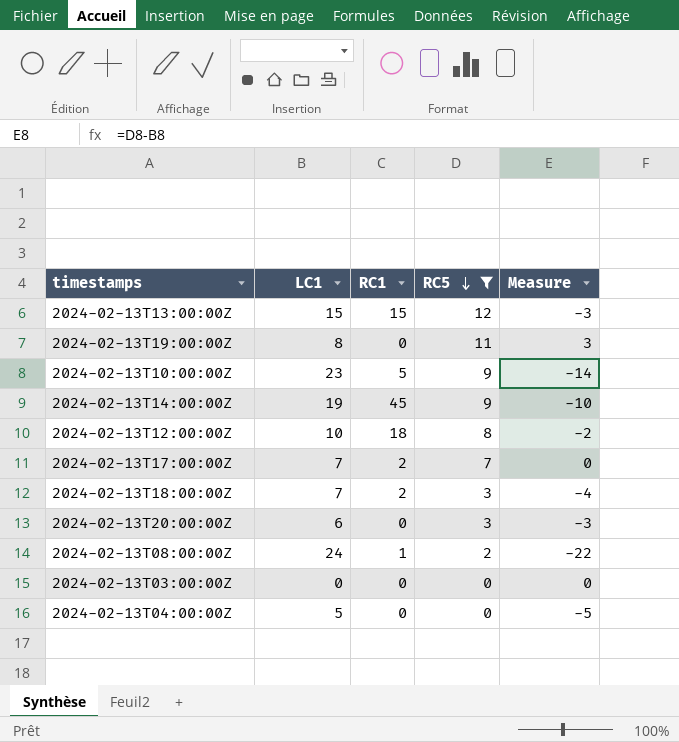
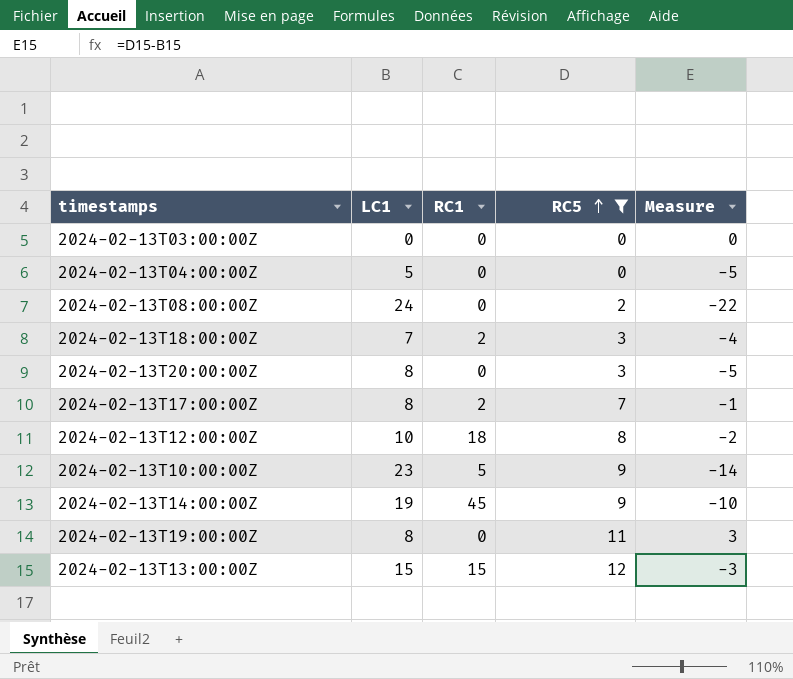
row order: RC5 descending -> RC5 ascending
2024-02-13T08:00:00Z | RC1: 1 -> 0
2024-02-13T20:00:00Z | LC1: 6 -> 8
2024-02-13T20:00:00Z | Measure: -3 -> -5
2024-02-13T17:00:00Z | LC1: 7 -> 8
2024-02-13T17:00:00Z | Measure: 0 -> -1

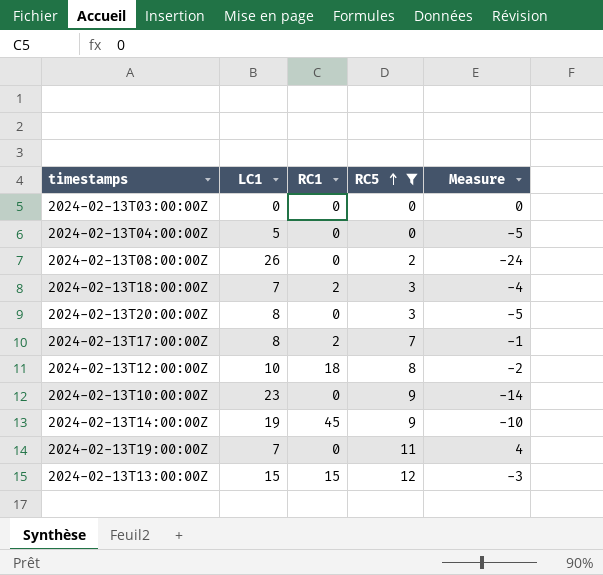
2024-02-13T08:00:00Z | LC1: 24 -> 26
2024-02-13T08:00:00Z | Measure: -22 -> -24
2024-02-13T10:00:00Z | RC1: 5 -> 0
2024-02-13T19:00:00Z | LC1: 8 -> 7
2024-02-13T19:00:00Z | Measure: 3 -> 4

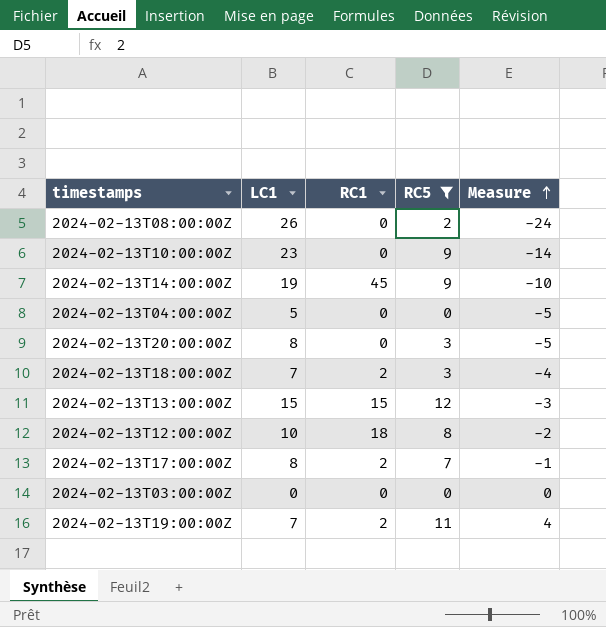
row order: RC5 ascending -> Measure ascending
2024-02-13T19:00:00Z | RC1: 0 -> 2

